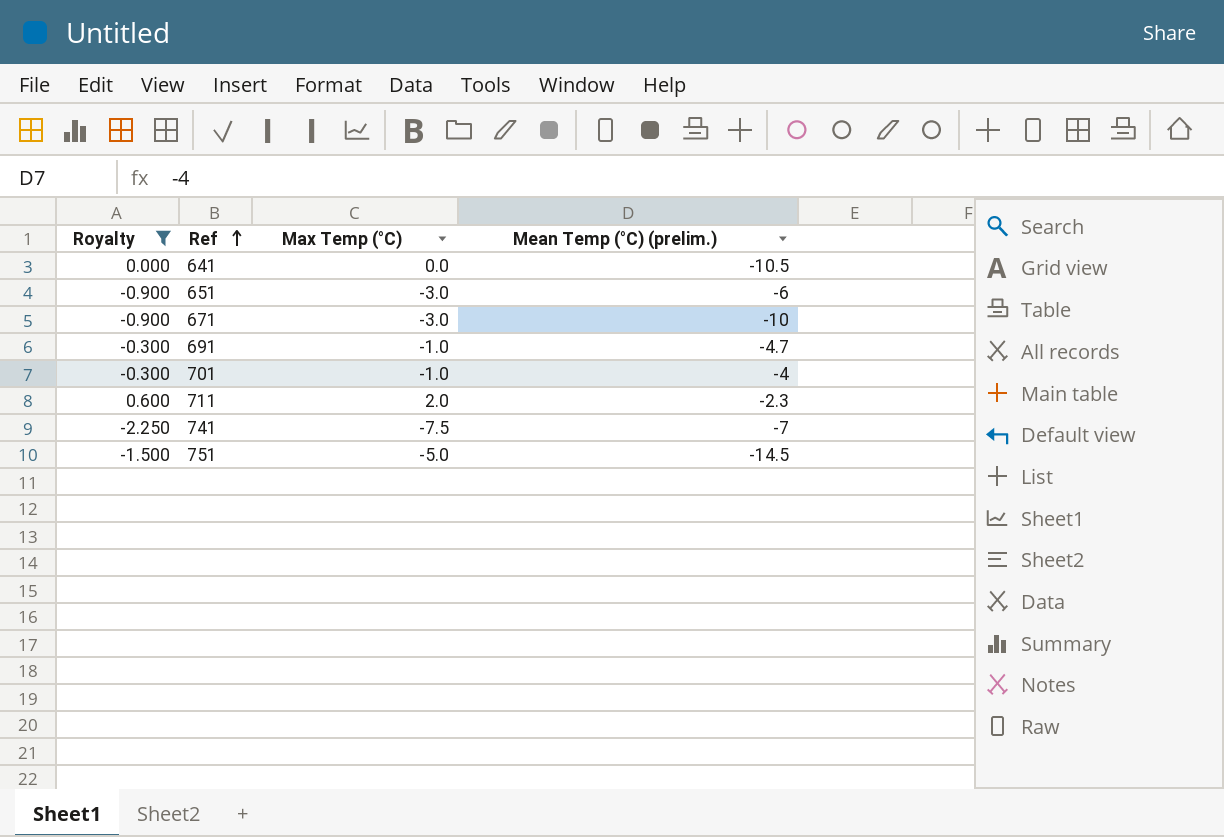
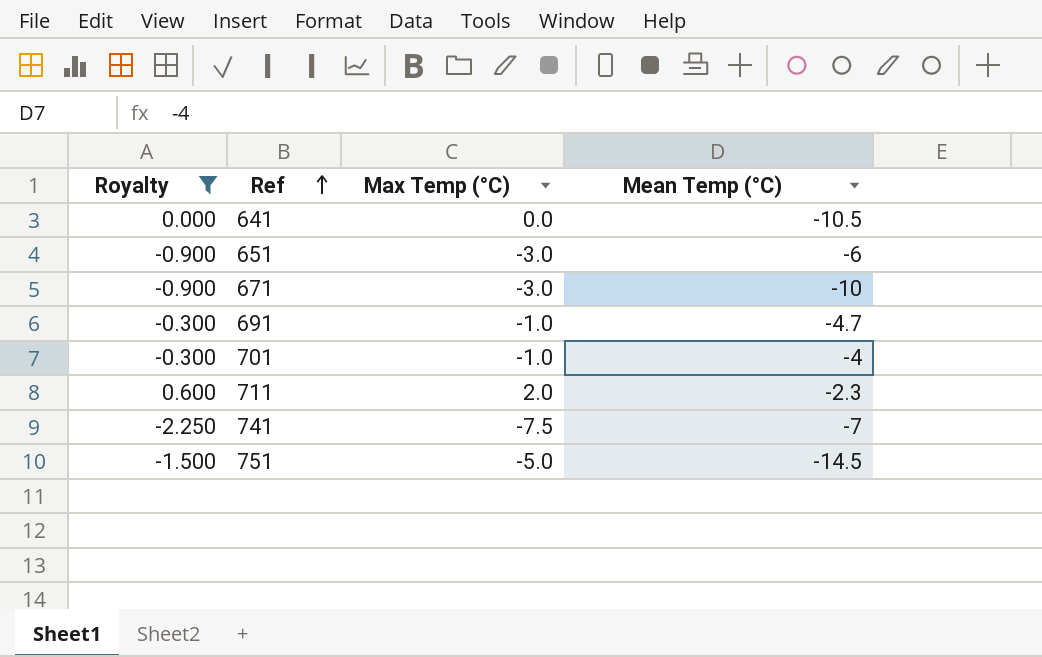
column name: Mean Temp (°C) (prelim.) -> Mean Temp (°C)

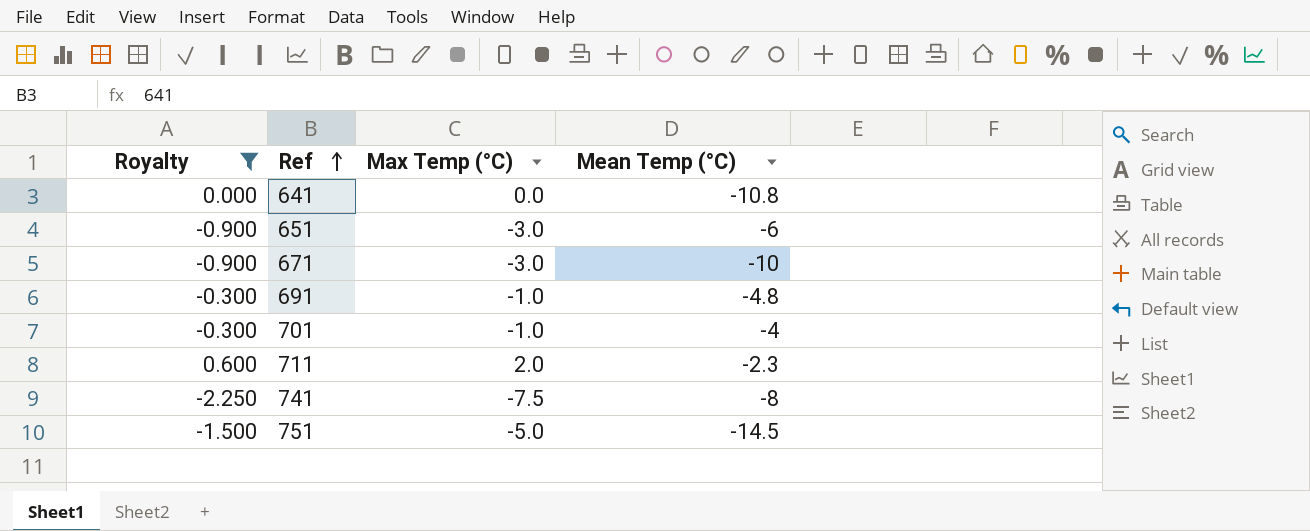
641 | Mean Temp (°C): -10.5 -> -10.8
691 | Mean Temp (°C): -4.7 -> -4.8
741 | Mean Temp (°C): -7 -> -8

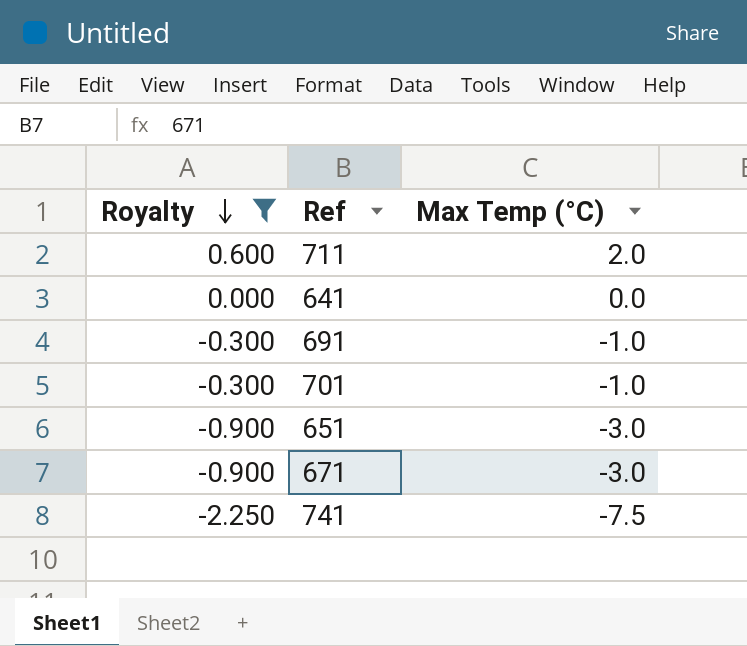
row order: Ref ascending -> Royalty descending
column Mean Temp (°C) | position: 4 -> none
row 751: -1.500 | -5.0 | -14.5 -> none

